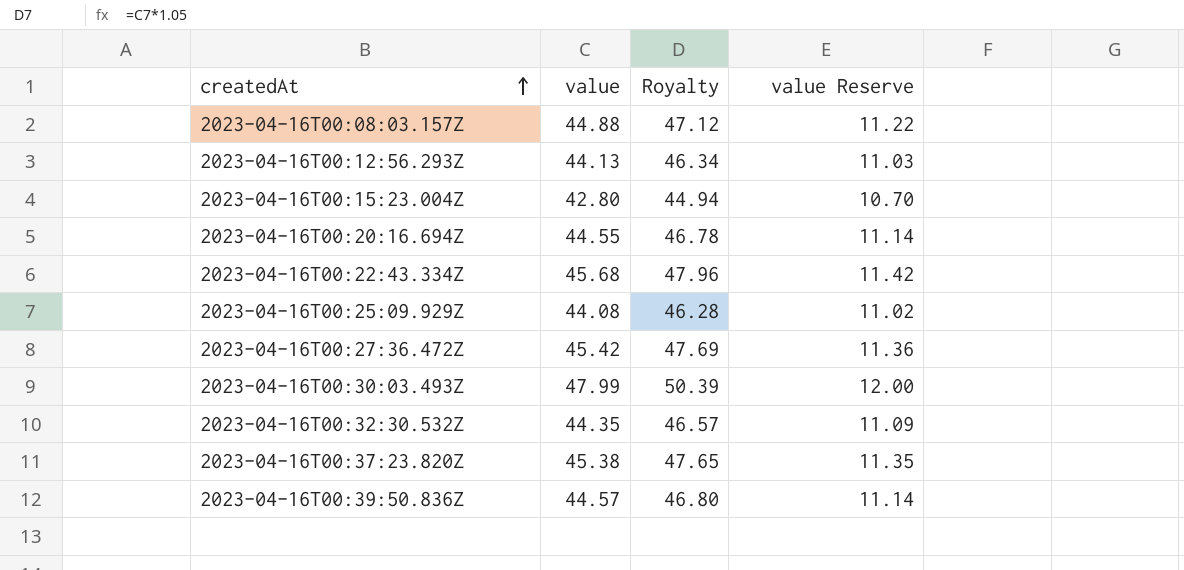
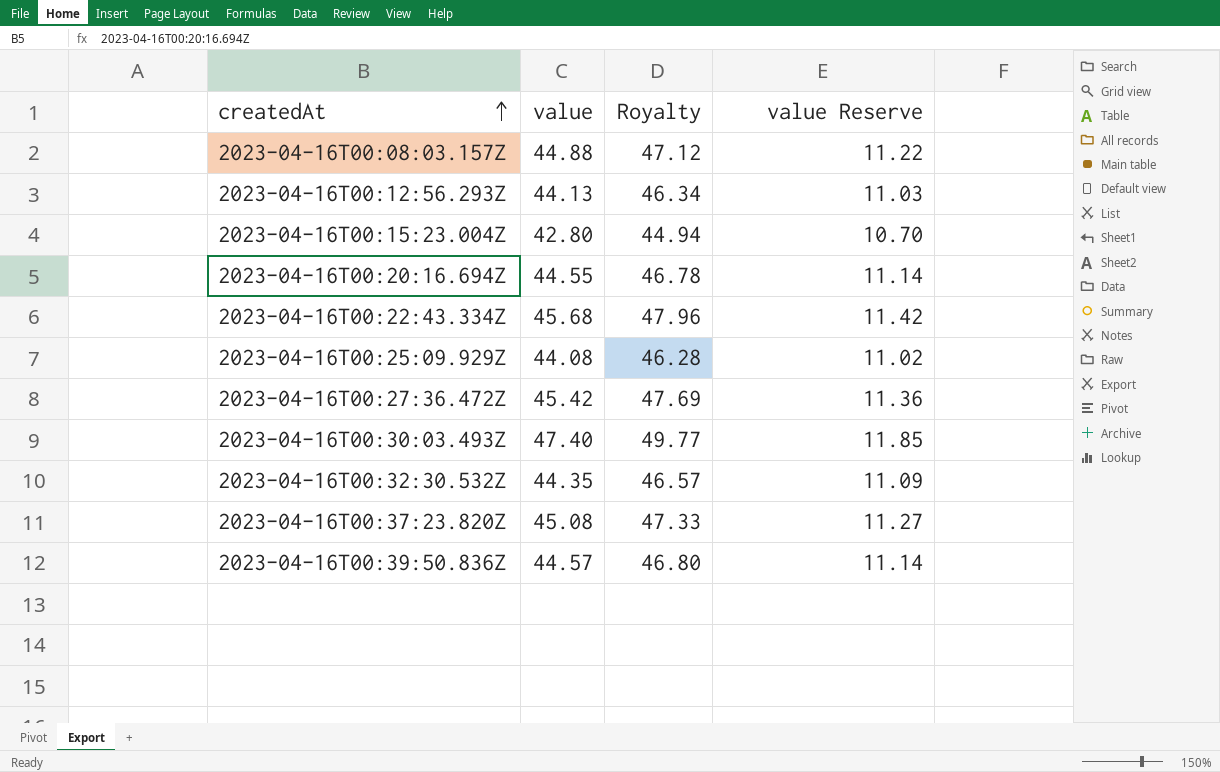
2023-04-16T00:30:03.493Z | value: 47.99 -> 47.40
2023-04-16T00:30:03.493Z | Royalty: 50.39 -> 49.77
2023-04-16T00:30:03.493Z | value Reserve: 12.00 -> 11.85
2023-04-16T00:37:23.820Z | value: 45.38 -> 45.08
2023-04-16T00:37:23.820Z | Royalty: 47.65 -> 47.33
2023-04-16T00:37:23.820Z | value Reserve: 11.35 -> 11.27

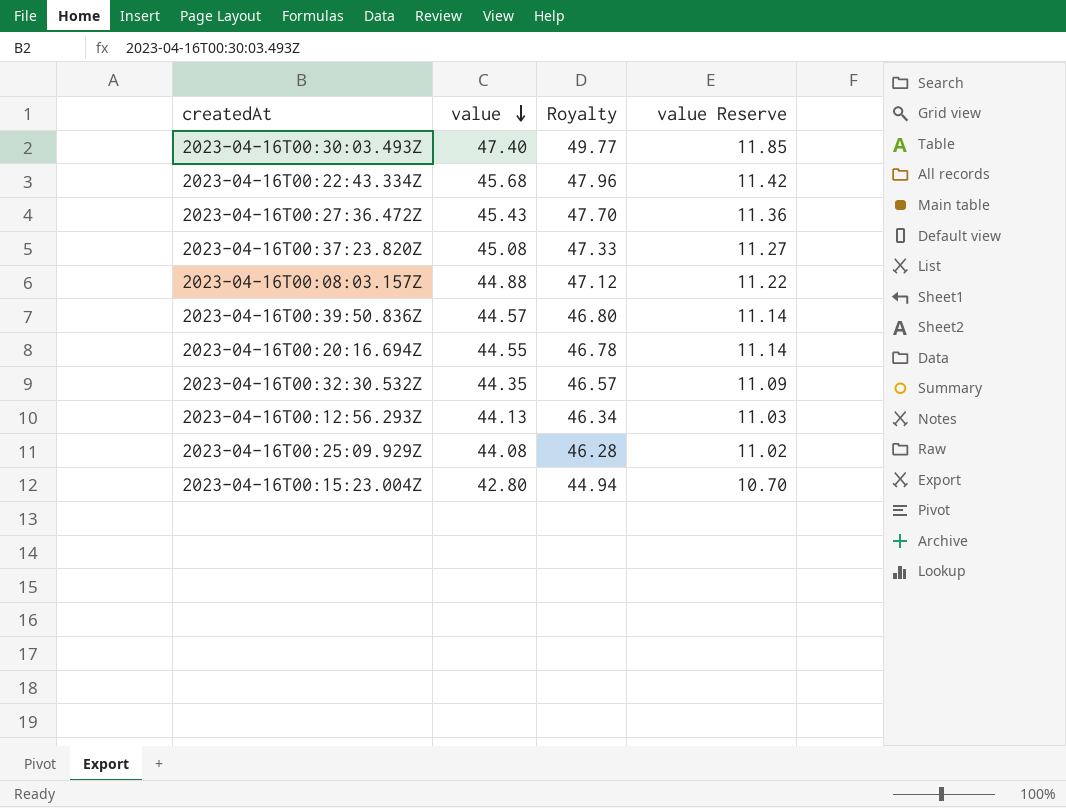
row order: createdAt ascending -> value descending
2023-04-16T00:27:36.472Z | value: 45.42 -> 45.43
2023-04-16T00:27:36.472Z | Royalty: 47.69 -> 47.70

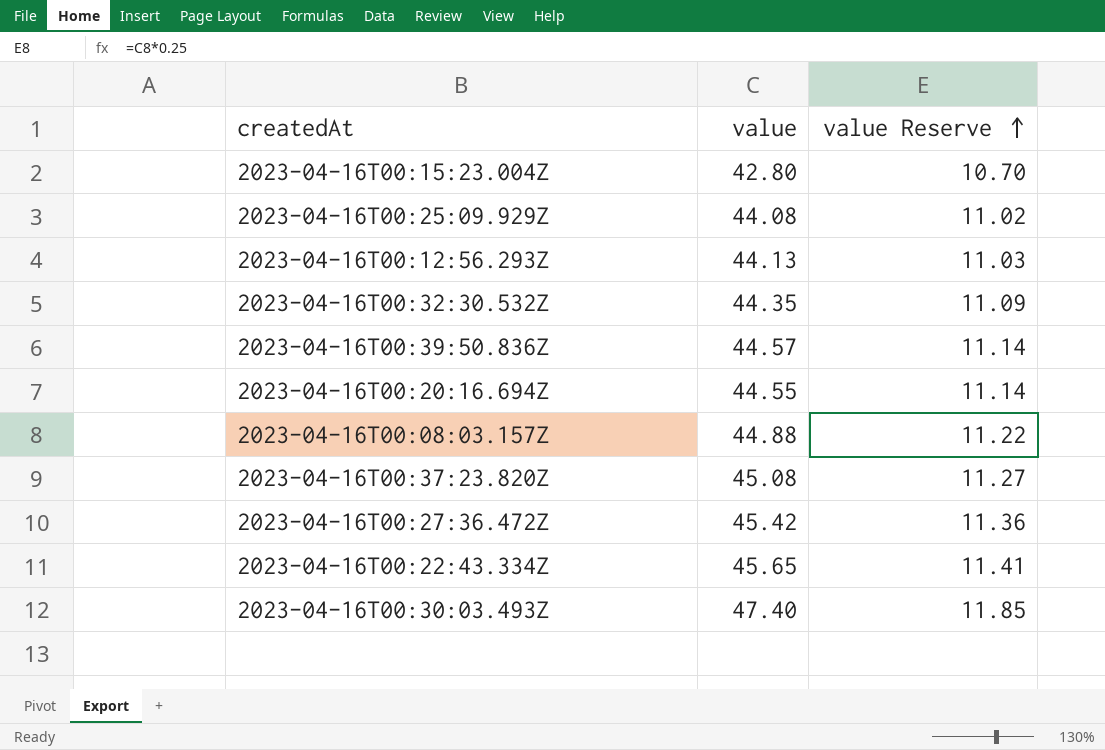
row order: value descending -> value Reserve ascending
column Royalty | formula: [value] * 1.05 -> none
2023-04-16T00:27:36.472Z | value: 45.43 -> 45.42
2023-04-16T00:22:43.334Z | value: 45.68 -> 45.65
2023-04-16T00:22:43.334Z | value Reserve: 11.42 -> 11.41

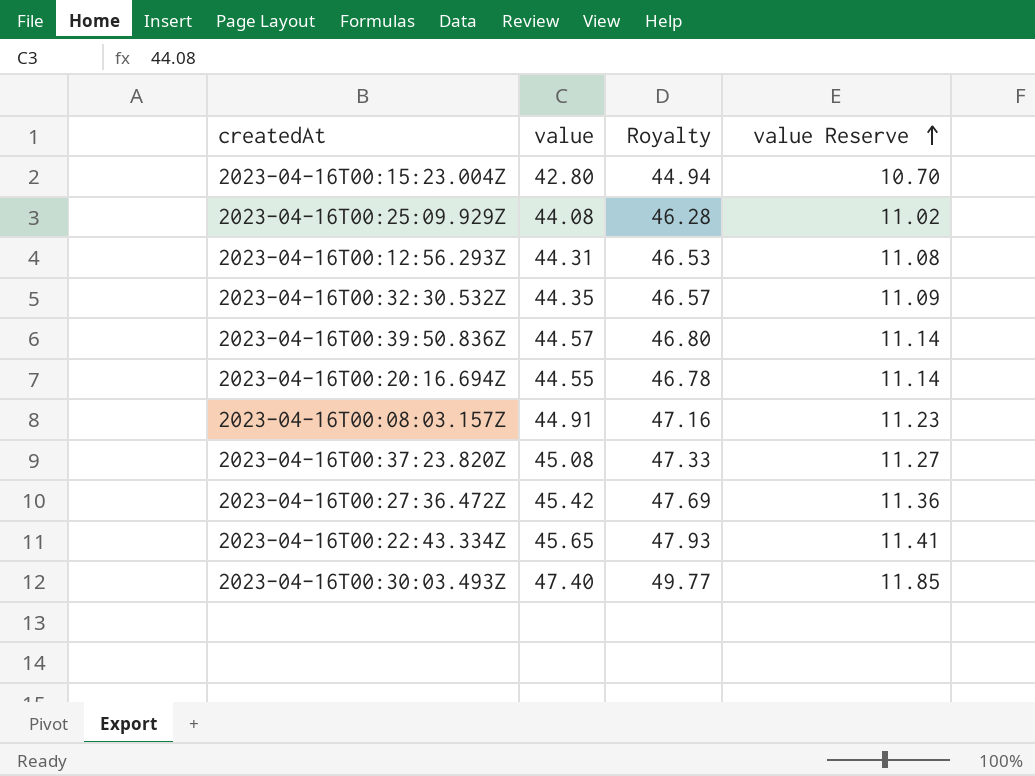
column Royalty | formula: none -> [value] * 1.05
2023-04-16T00:12:56.293Z | value: 44.13 -> 44.31
2023-04-16T00:12:56.293Z | value Reserve: 11.03 -> 11.08
2023-04-16T00:08:03.157Z | value: 44.88 -> 44.91
2023-04-16T00:08:03.157Z | value Reserve: 11.22 -> 11.23

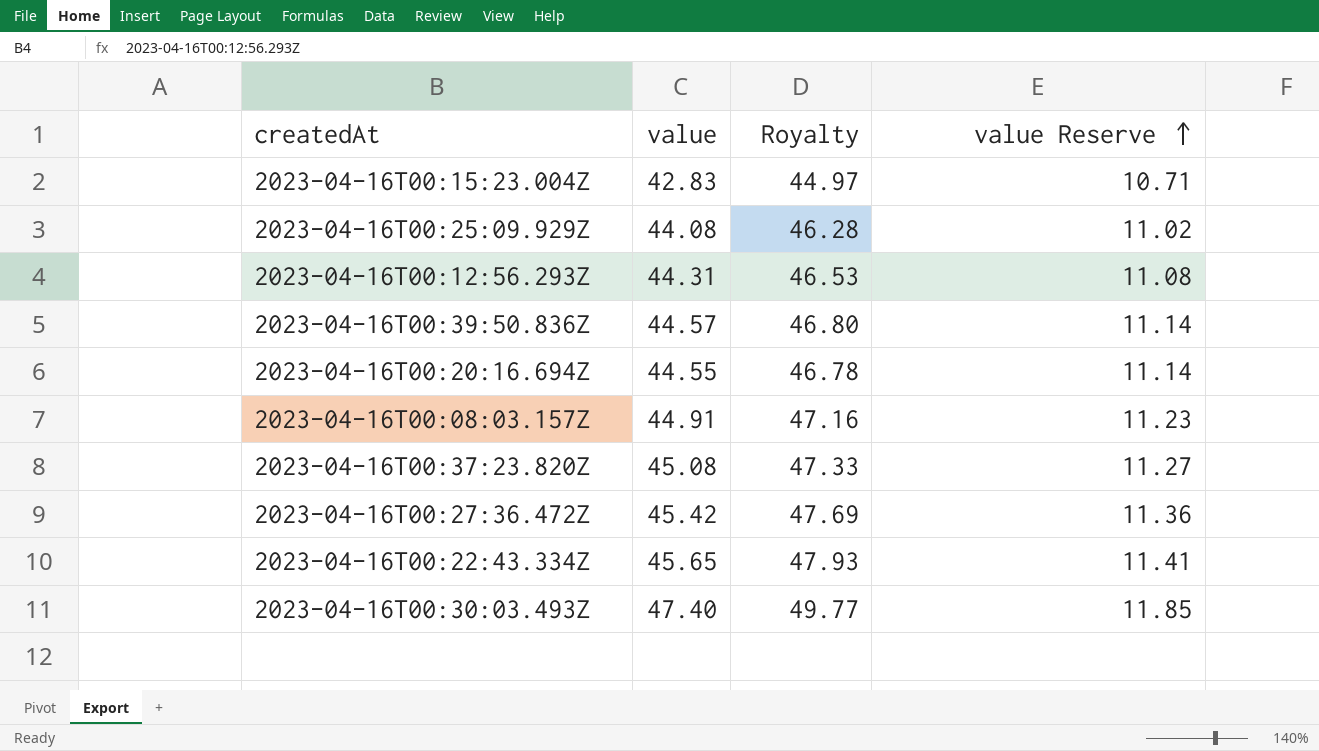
row 2023-04-16T00:32:30.532Z: 44.35 | 46.57 | 11.09 -> none
2023-04-16T00:15:23.004Z | value: 42.80 -> 42.83
2023-04-16T00:15:23.004Z | Royalty: 44.94 -> 44.97
2023-04-16T00:15:23.004Z | value Reserve: 10.70 -> 10.71

